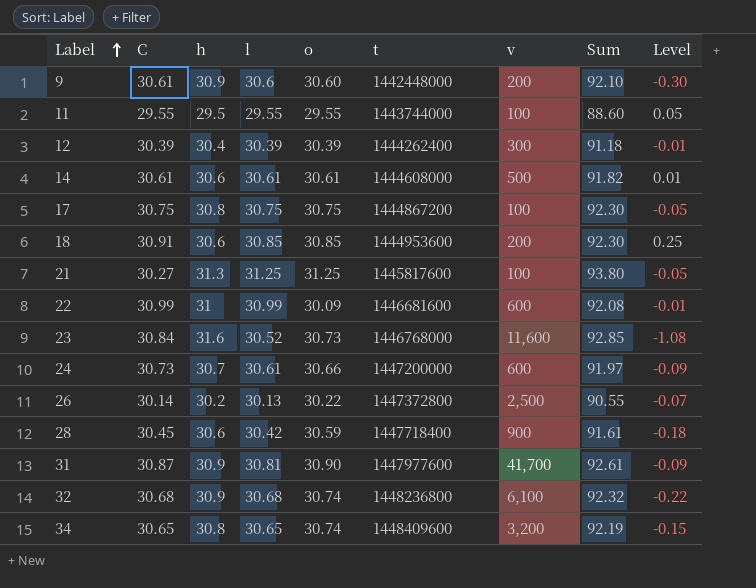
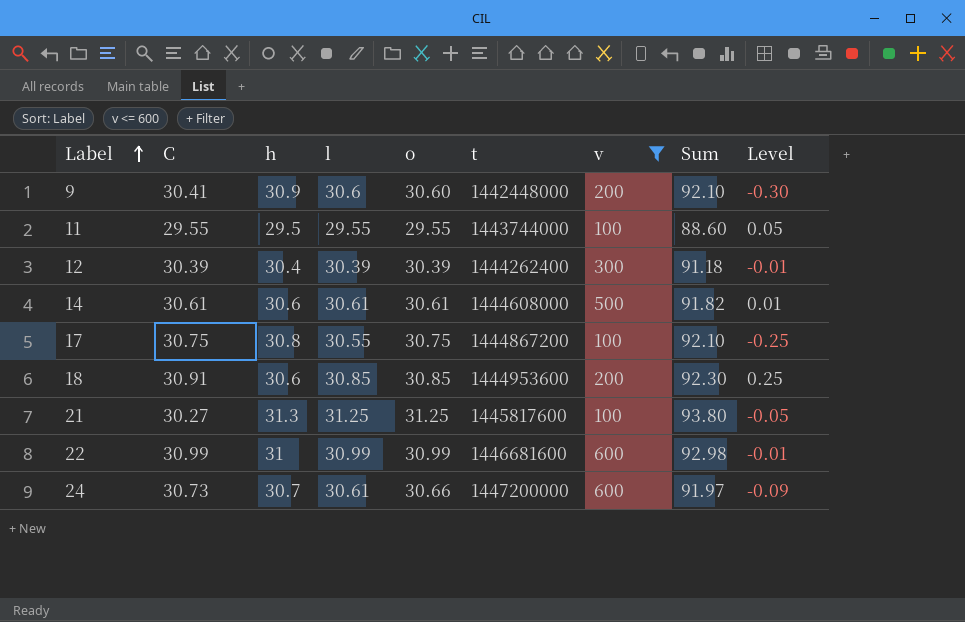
filter: none -> v <= 600
9 | C: 30.61 -> 30.41
17 | l: 30.75 -> 30.55
17 | Sum: 92.30 -> 92.10
17 | Level: -0.05 -> -0.25
22 | o: 30.09 -> 30.99
22 | Sum: 92.08 -> 92.98

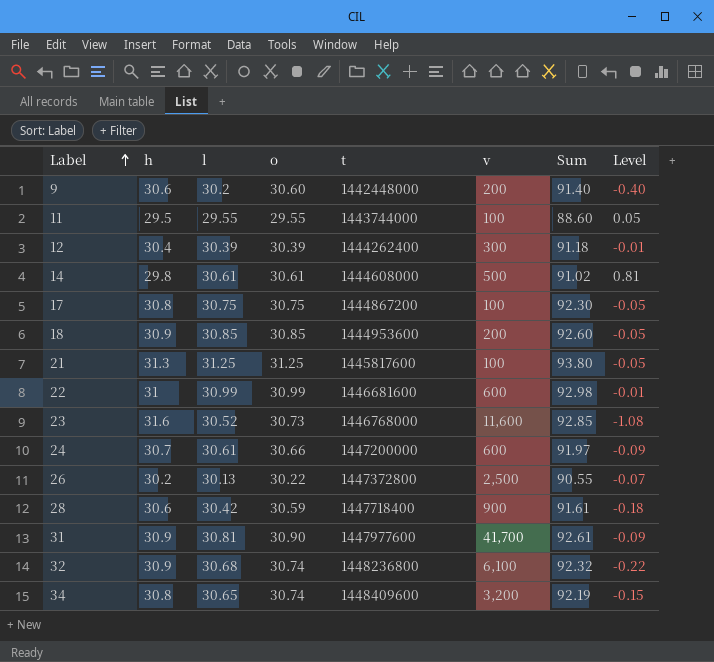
filter: v <= 600 -> none
column C | position: 2 -> none
9 | h: 30.9 -> 30.6
9 | l: 30.6 -> 30.2
9 | Sum: 92.10 -> 91.40
9 | Level: -0.30 -> -0.40
14 | h: 30.6 -> 29.8
14 | Sum: 91.82 -> 91.02
14 | Level: 0.01 -> 0.81
17 | l: 30.55 -> 30.75
17 | Sum: 92.10 -> 92.30
17 | Level: -0.25 -> -0.05
18 | h: 30.6 -> 30.9
18 | Sum: 92.30 -> 92.60
18 | Level: 0.25 -> -0.05

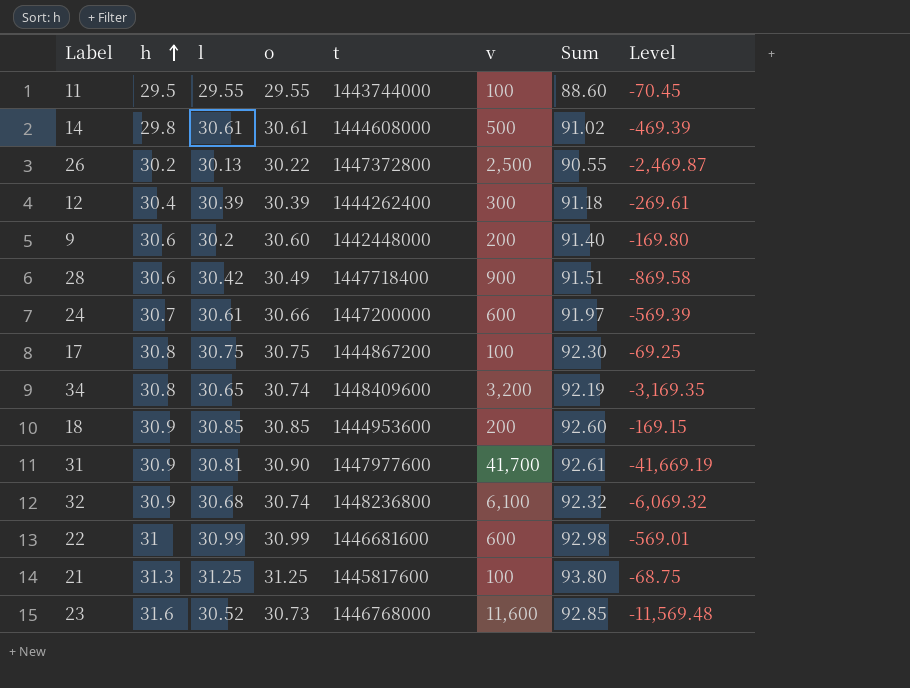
row order: Label ascending -> h ascending
column Level | formula: [l] - [h] -> [l] - [v]
28 | o: 30.59 -> 30.49
28 | Sum: 91.61 -> 91.51

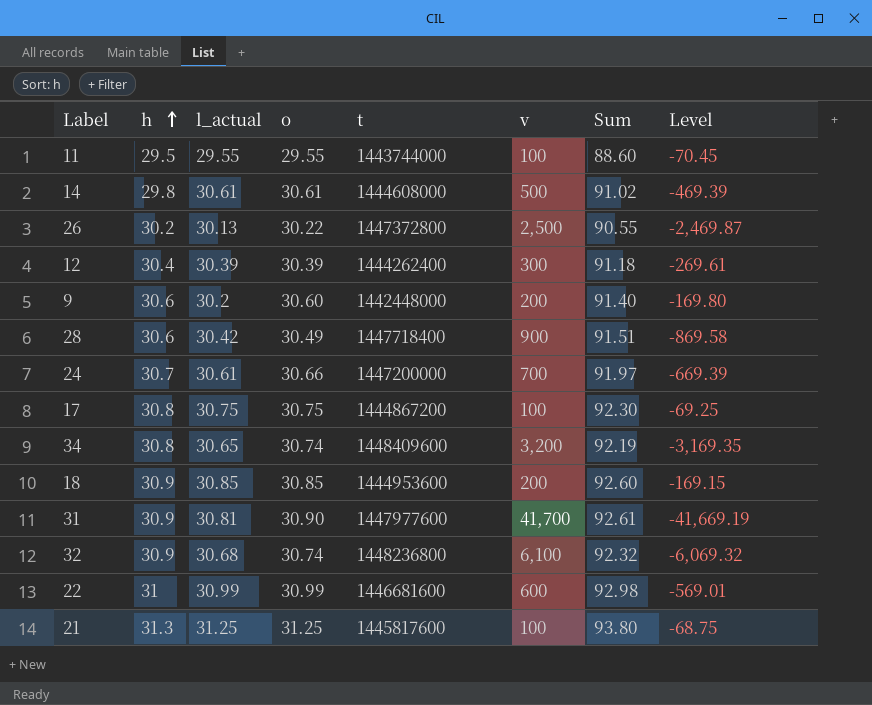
column name: l -> l_actual
row 23: 31.6 | 30.52 | 30.73 | 1446768000 | 11,600 | 92.85 | -11,569.48 -> none
24 | v: 600 -> 700
24 | Level: -569.39 -> -669.39

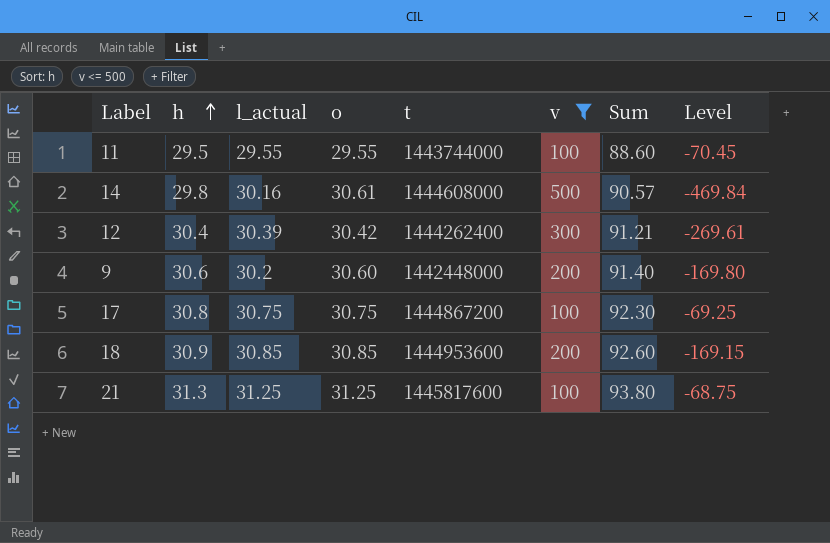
filter: none -> v <= 500
14 | l_actual: 30.61 -> 30.16
14 | Sum: 91.02 -> 90.57
14 | Level: -469.39 -> -469.84
12 | o: 30.39 -> 30.42
12 | Sum: 91.18 -> 91.21

